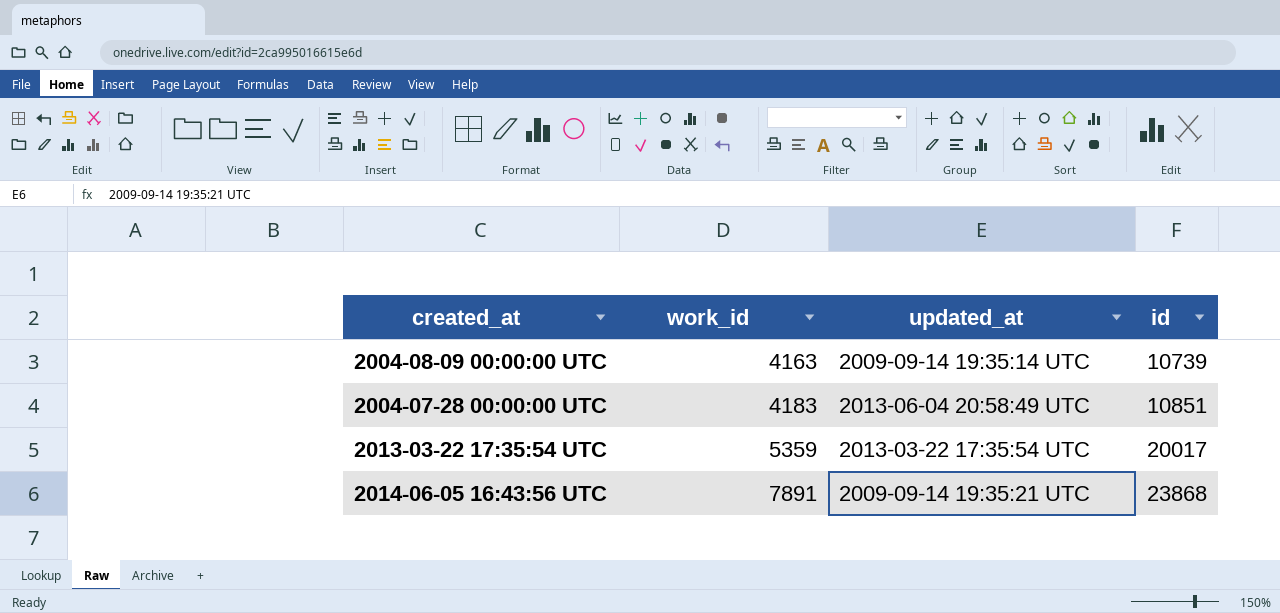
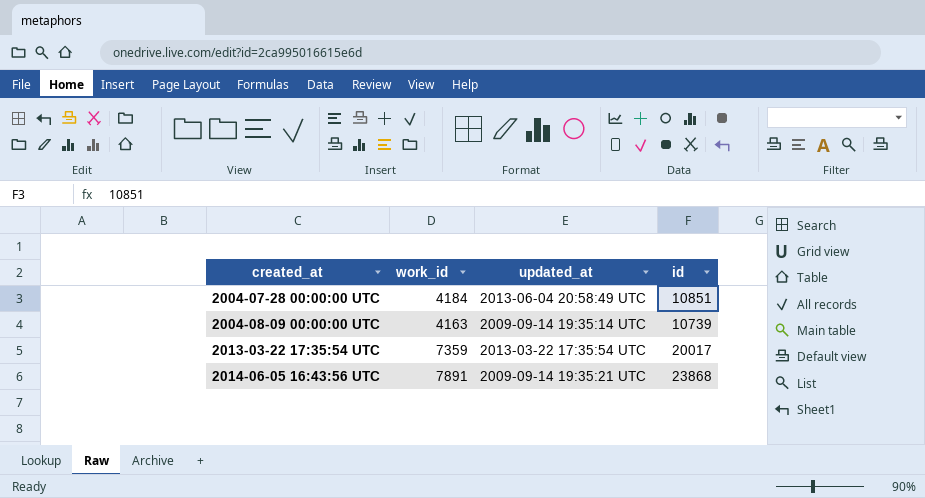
row order: work_id ascending -> created_at ascending
2004-07-28 00:00:00 UTC | work_id: 4183 -> 4184
2013-03-22 17:35:54 UTC | work_id: 5359 -> 7359

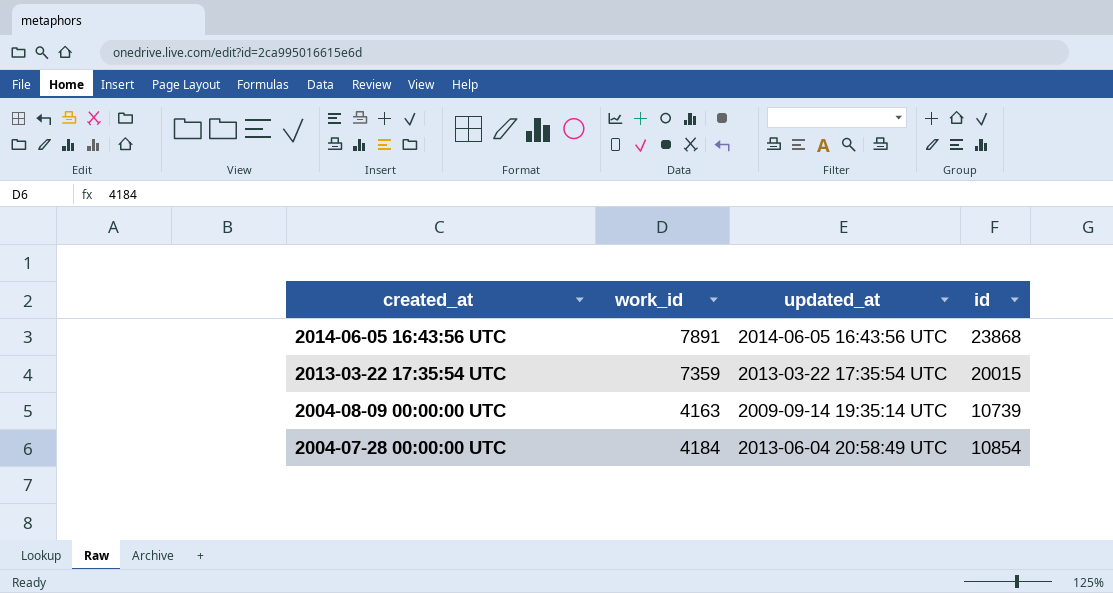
row order: created_at ascending -> created_at descending
2014-06-05 16:43:56 UTC | updated_at: 2009-09-14 19:35:21 UTC -> 2014-06-05 16:43:56 UTC
2013-03-22 17:35:54 UTC | id: 20017 -> 20015
2004-07-28 00:00:00 UTC | id: 10851 -> 10854

